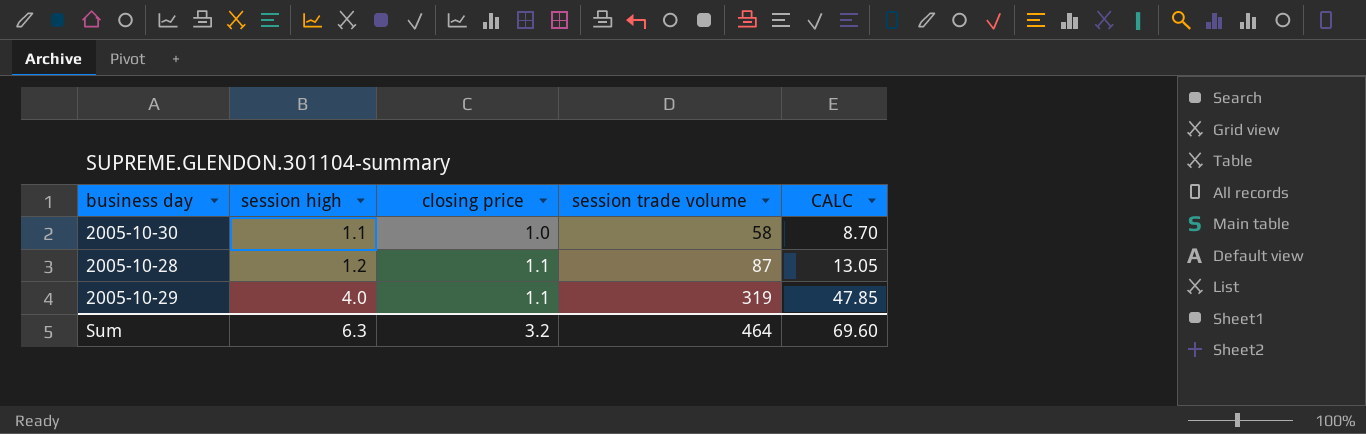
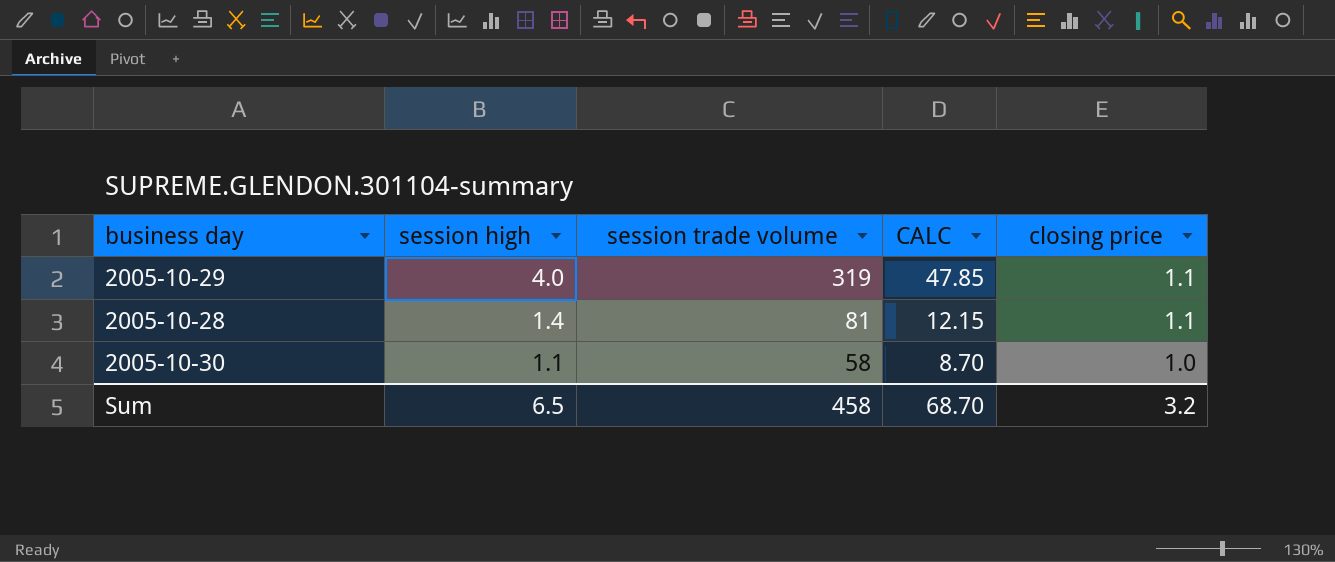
row order: session high ascending -> session high descending
column closing price | position: 3 -> 5
2005-10-28 | session high: 1.2 -> 1.4
2005-10-28 | session trade volume: 87 -> 81
2005-10-28 | CALC: 13.05 -> 12.15
Sum | session high: 6.3 -> 6.5
Sum | session trade volume: 464 -> 458
Sum | CALC: 69.60 -> 68.70

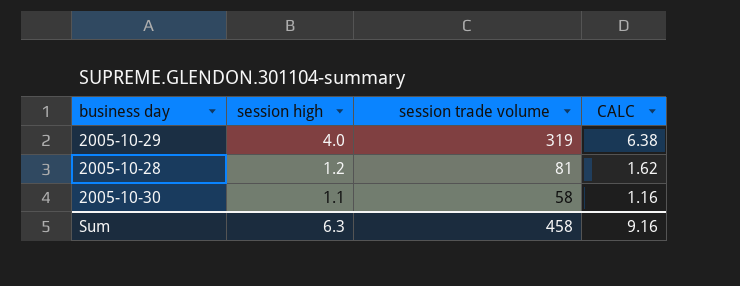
column closing price | position: 5 -> none
column CALC | formula: [session trade volume] * 0.15 -> [session trade volume] * 0.02
2005-10-28 | session high: 1.4 -> 1.2
Sum | session high: 6.5 -> 6.3
Sum | CALC: 68.70 -> 9.16

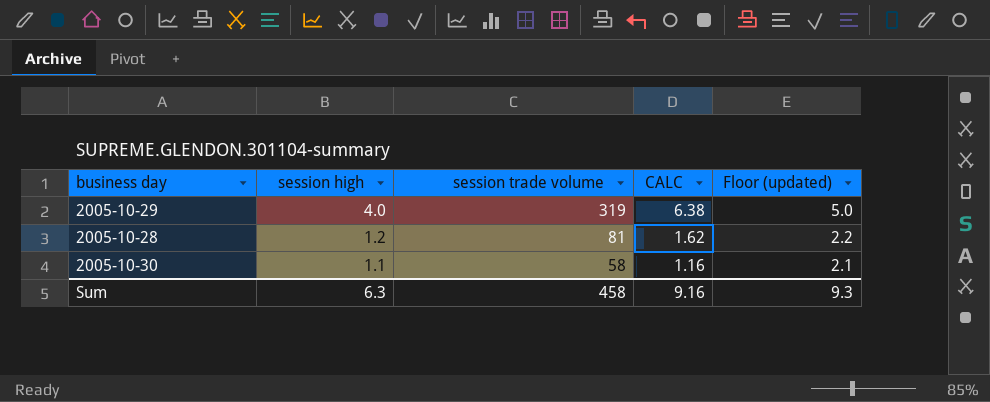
column Floor (updated) | formula: none -> [session high] + 1

